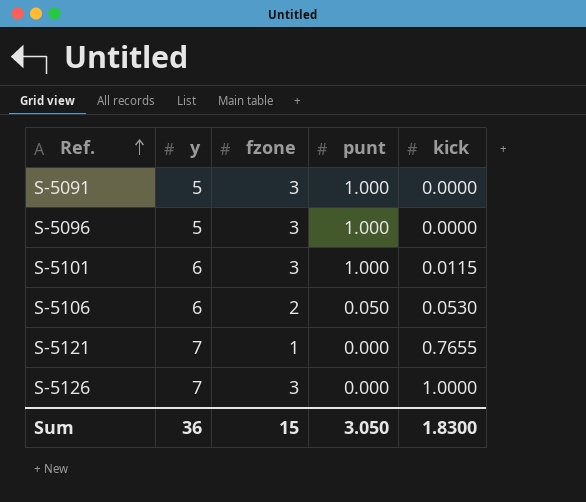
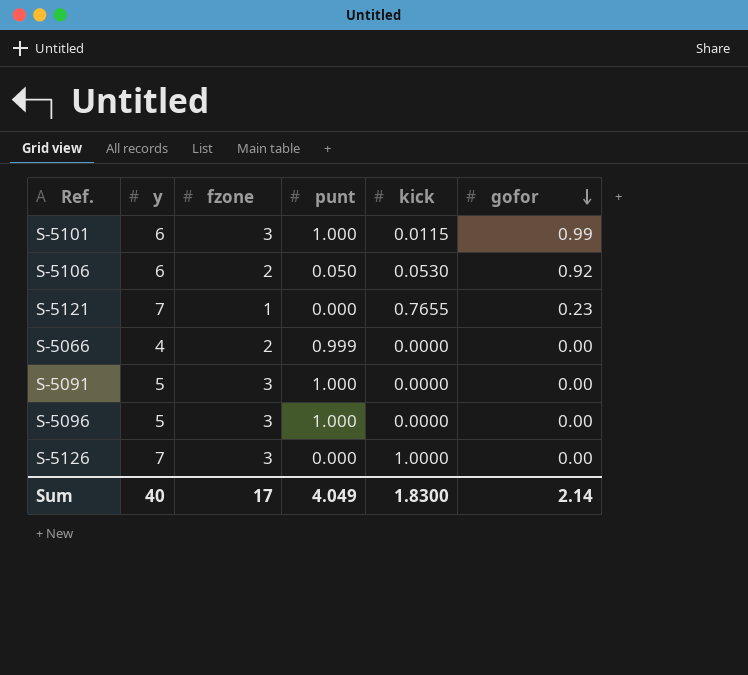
row order: Ref. ascending -> gofor descending
column gofor | position: none -> 6
row S-5066: none -> 4 | 2 | 0.999 | 0.0000 | 0.00
Sum | y: 36 -> 40
Sum | fzone: 15 -> 17
Sum | punt: 3.050 -> 4.049

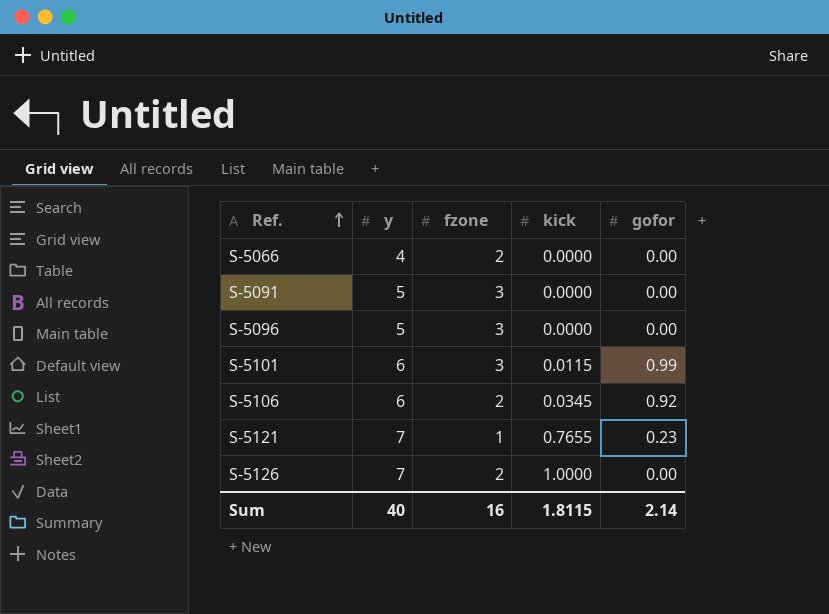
row order: gofor descending -> Ref. ascending
column punt | position: 4 -> none
S-5106 | kick: 0.0530 -> 0.0345
S-5126 | fzone: 3 -> 2
Sum | fzone: 17 -> 16
Sum | kick: 1.8300 -> 1.8115

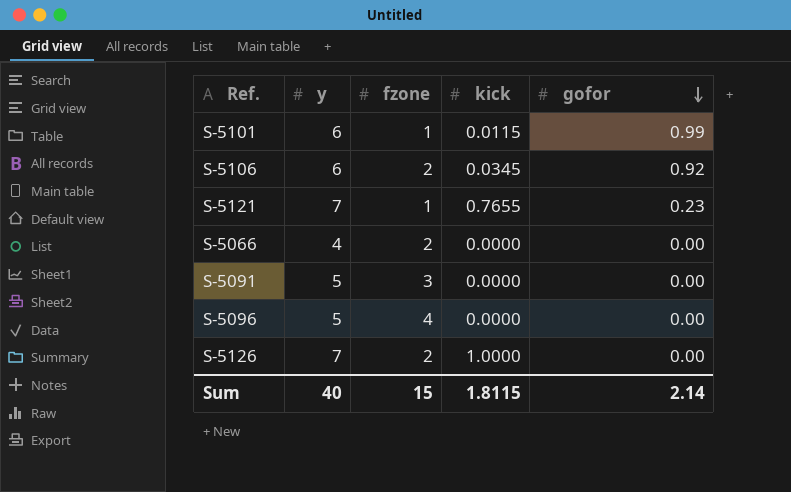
row order: Ref. ascending -> gofor descending
S-5101 | fzone: 3 -> 1
S-5096 | fzone: 3 -> 4
Sum | fzone: 16 -> 15

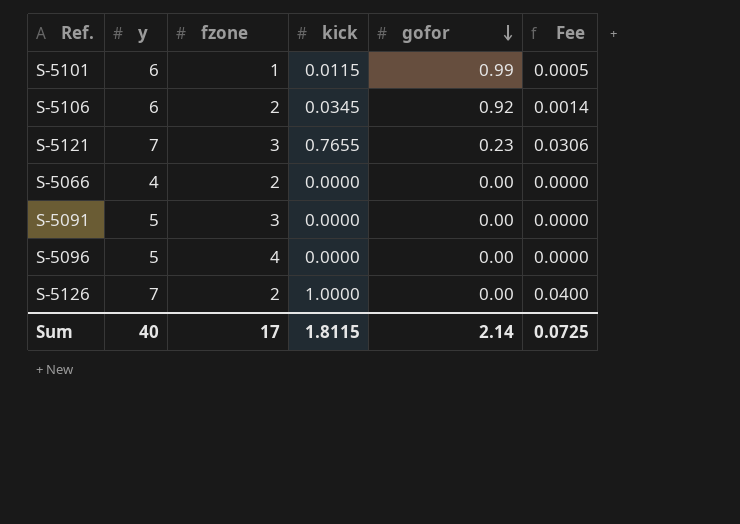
column Fee | formula: none -> [kick] * 0.04
S-5121 | fzone: 1 -> 3
Sum | fzone: 15 -> 17

